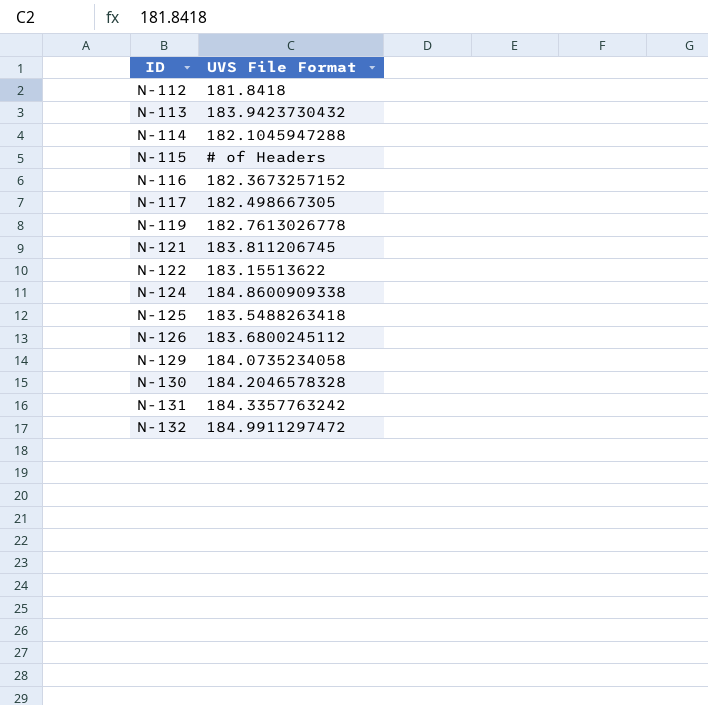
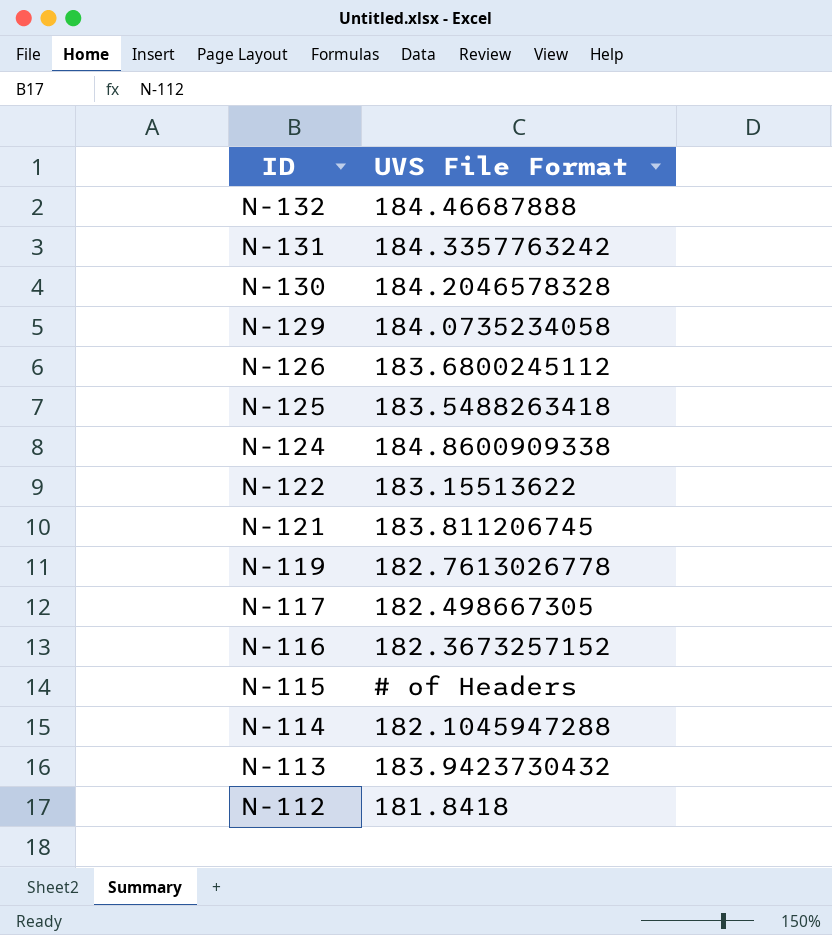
row order: ID ascending -> ID descending
N-132 | UVS File Format: 184.9911297472 -> 184.46687888

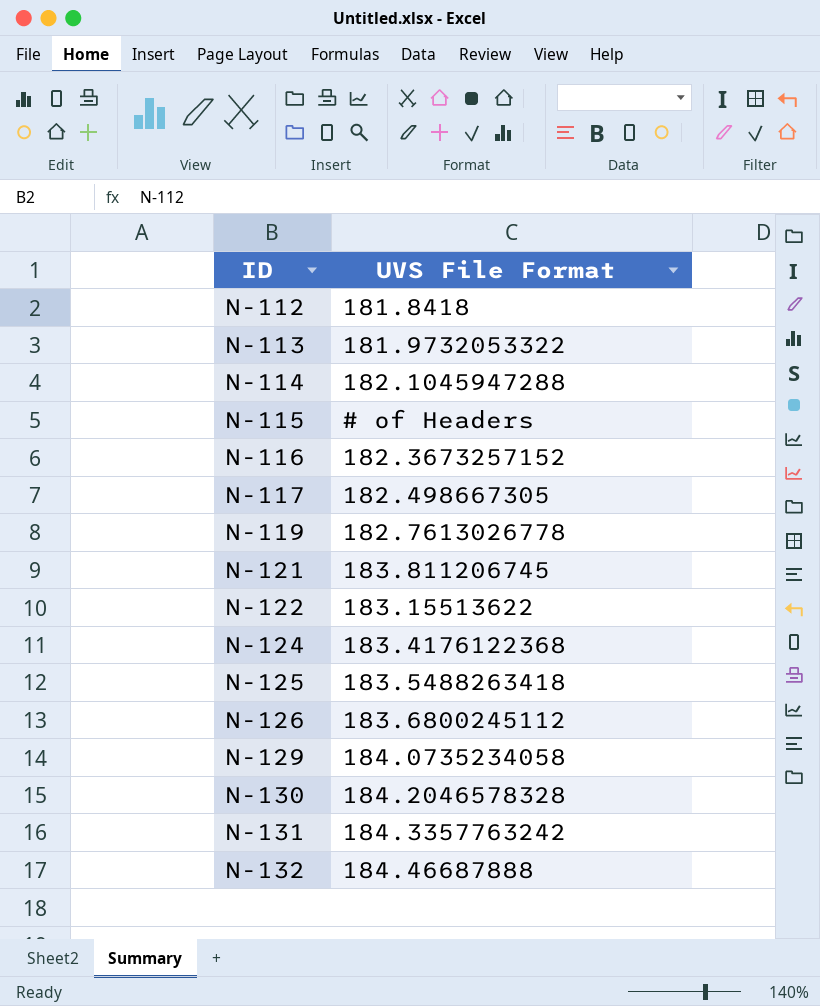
row order: ID descending -> ID ascending
N-113 | UVS File Format: 183.9423730432 -> 181.9732053322
N-124 | UVS File Format: 184.8600909338 -> 183.4176122368

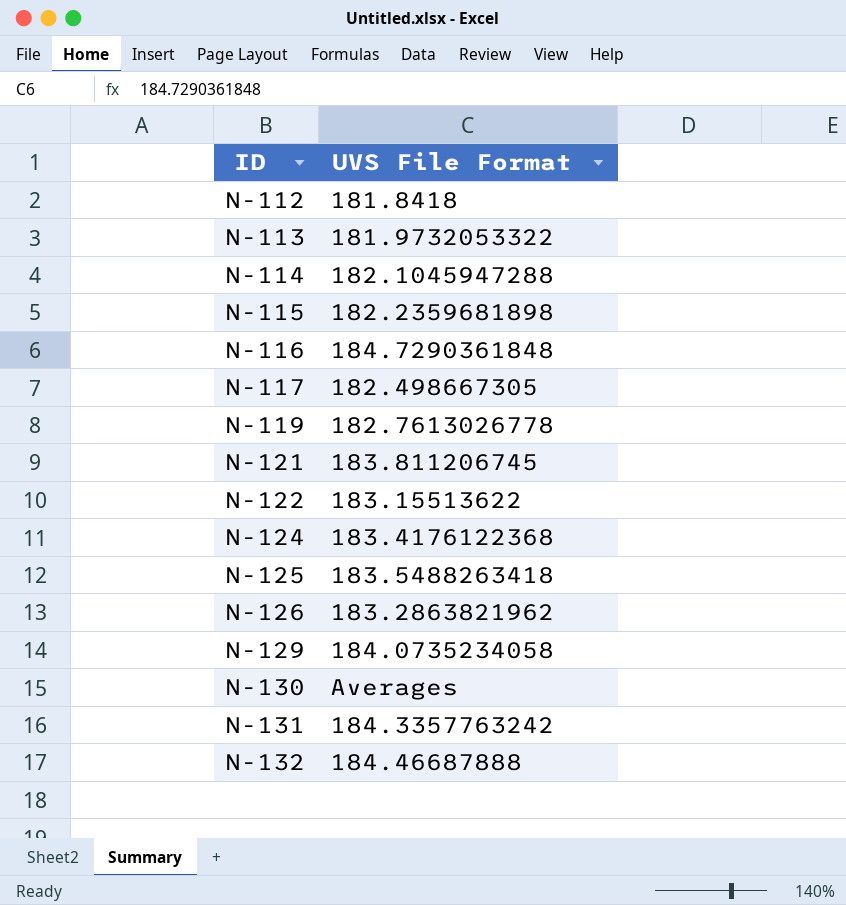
N-115 | UVS File Format: # of Headers -> 182.2359681898
N-116 | UVS File Format: 182.3673257152 -> 184.7290361848
N-126 | UVS File Format: 183.6800245112 -> 183.2863821962
N-130 | UVS File Format: 184.2046578328 -> Averages

